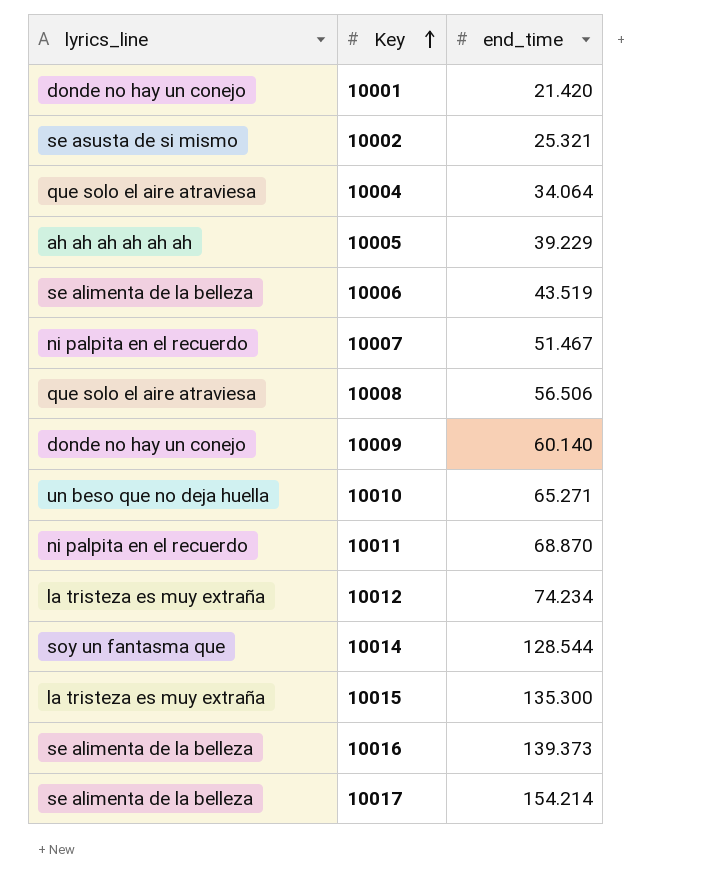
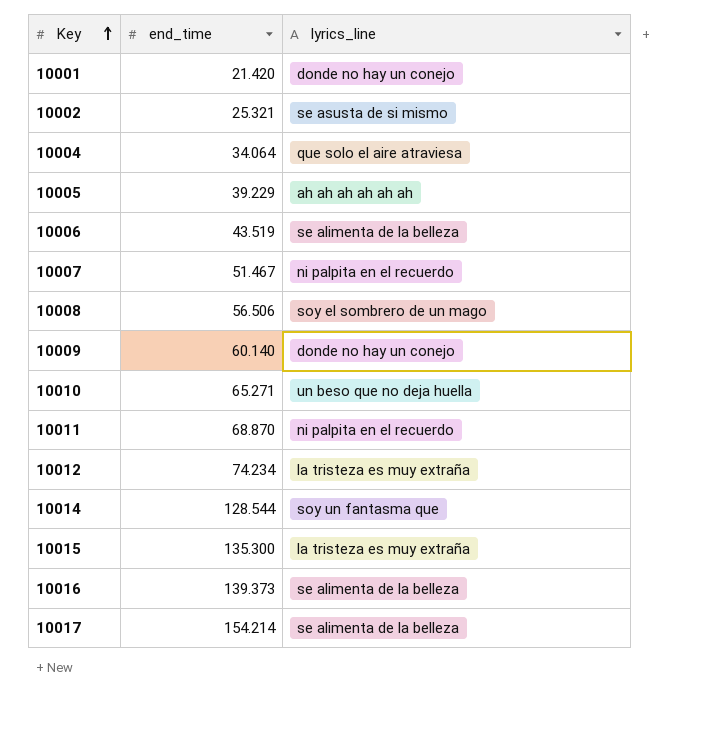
column lyrics_line | position: 1 -> 3
10008 | lyrics_line: que solo el aire atraviesa -> soy el sombrero de un mago

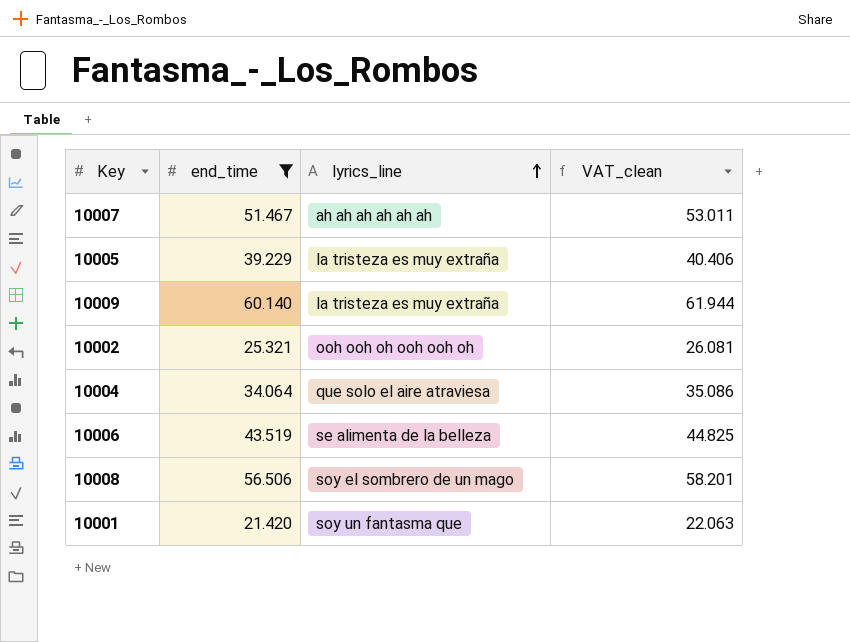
filter: none -> end_time <= 60.140
row order: Key ascending -> lyrics_line ascending
column VAT_clean | formula: none -> [end_time] * 1.03
10007 | lyrics_line: ni palpita en el recuerdo -> ah ah ah ah ah ah
10005 | lyrics_line: ah ah ah ah ah ah -> la tristeza es muy extraña
10009 | lyrics_line: donde no hay un conejo -> la tristeza es muy extraña
10002 | lyrics_line: se asusta de si mismo -> ooh ooh oh ooh ooh oh
10001 | lyrics_line: donde no hay un conejo -> soy un fantasma que

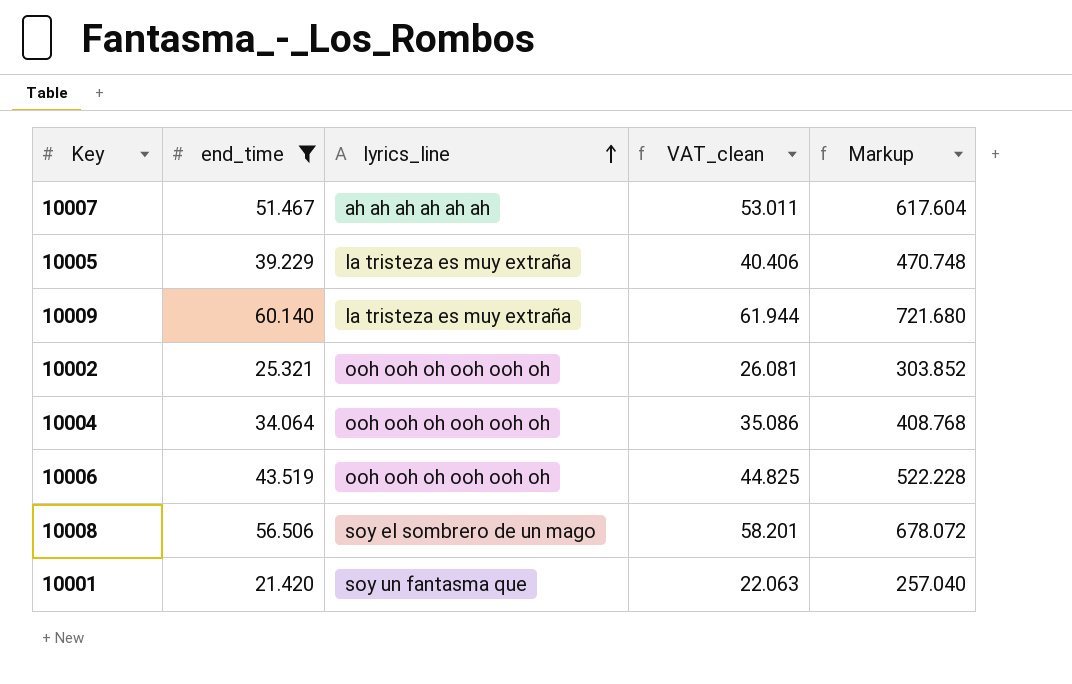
column Markup | formula: none -> [end_time] * 12
10004 | lyrics_line: que solo el aire atraviesa -> ooh ooh oh ooh ooh oh
10006 | lyrics_line: se alimenta de la belleza -> ooh ooh oh ooh ooh oh

